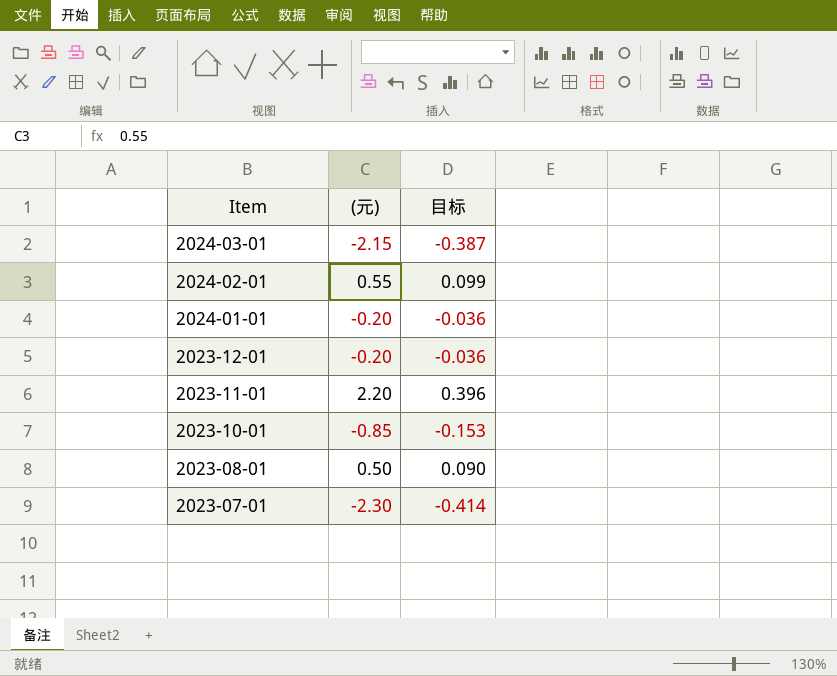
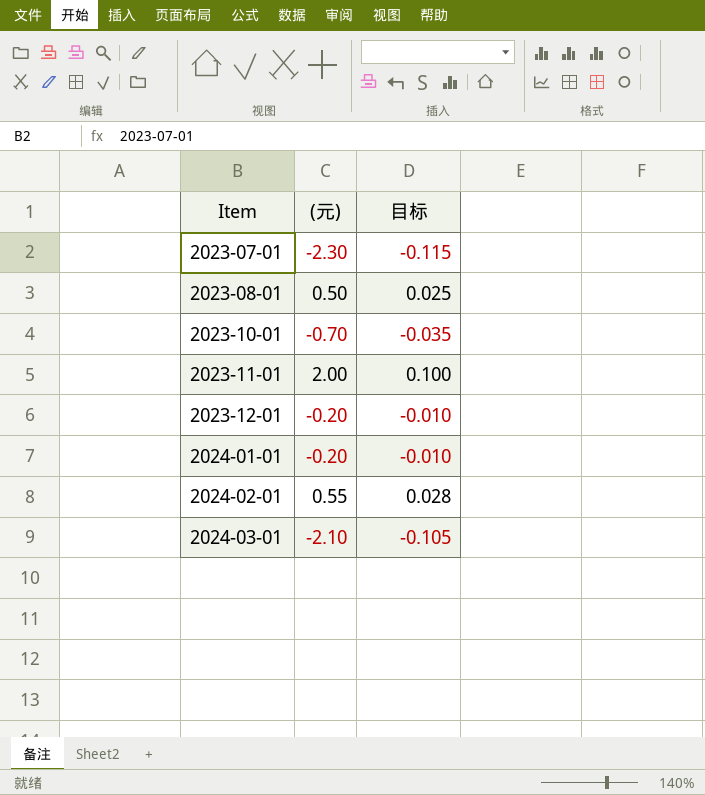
row order: Item descending -> Item ascending
column 目标 | formula: [(元)] * 0.18 -> [(元)] * 0.05
2023-10-01 | (元): -0.85 -> -0.70
2023-11-01 | (元): 2.20 -> 2.00
2024-03-01 | (元): -2.15 -> -2.10

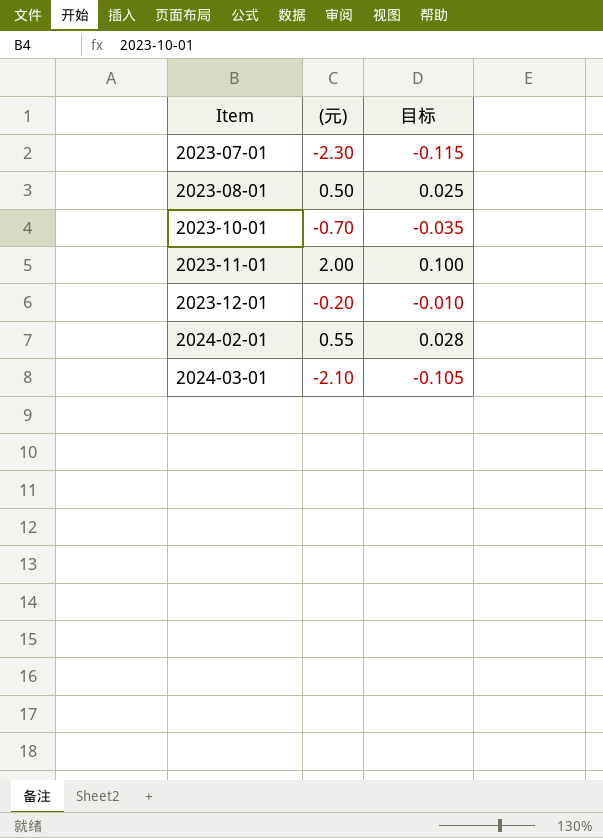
row 2024-01-01: -0.20 | -0.010 -> none

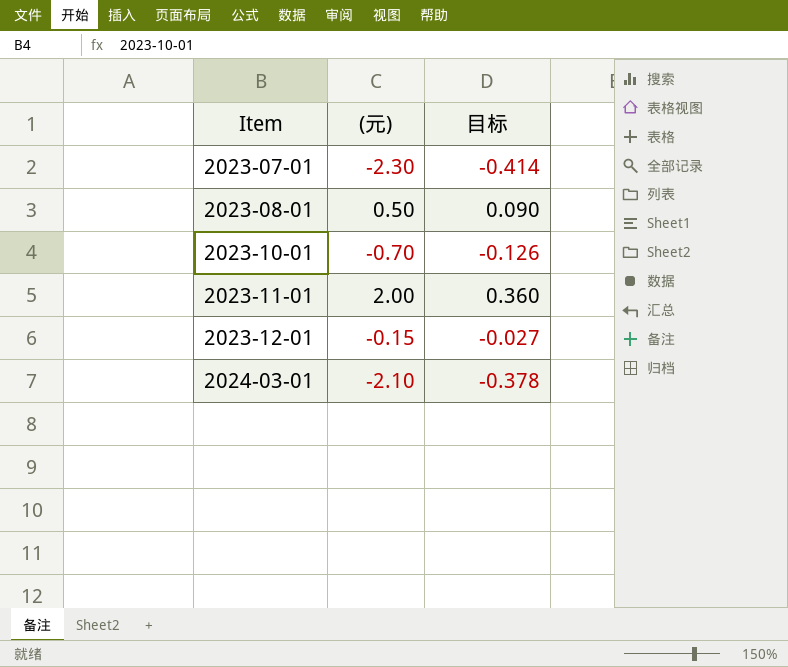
column 目标 | formula: [(元)] * 0.05 -> [(元)] * 0.18
row 2024-02-01: 0.55 | 0.028 -> none
2023-12-01 | (元): -0.20 -> -0.15

